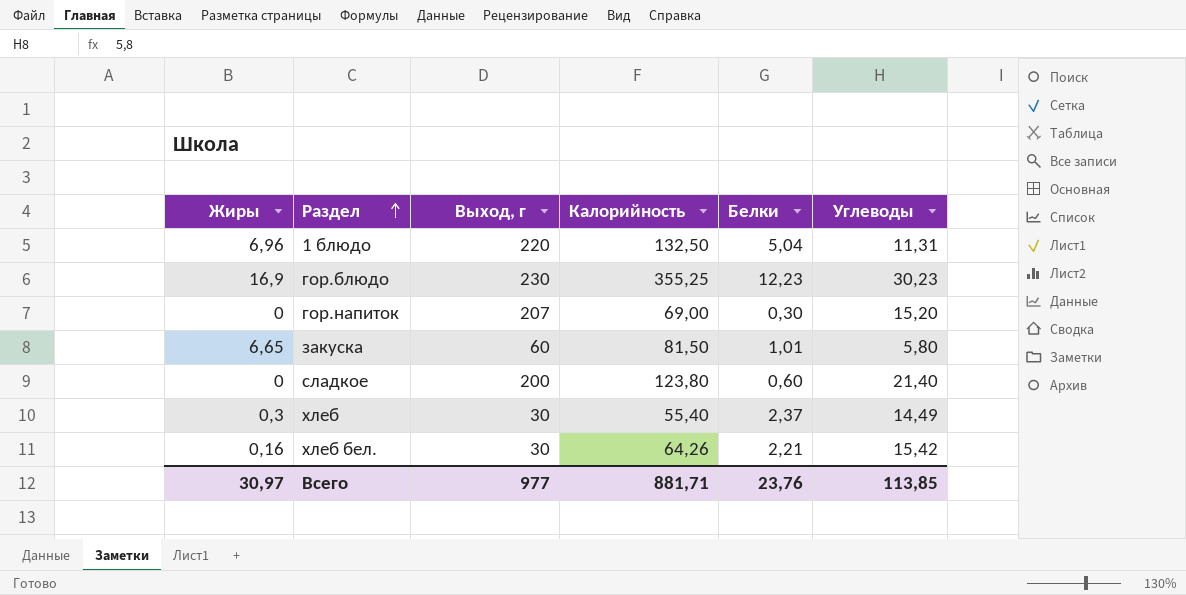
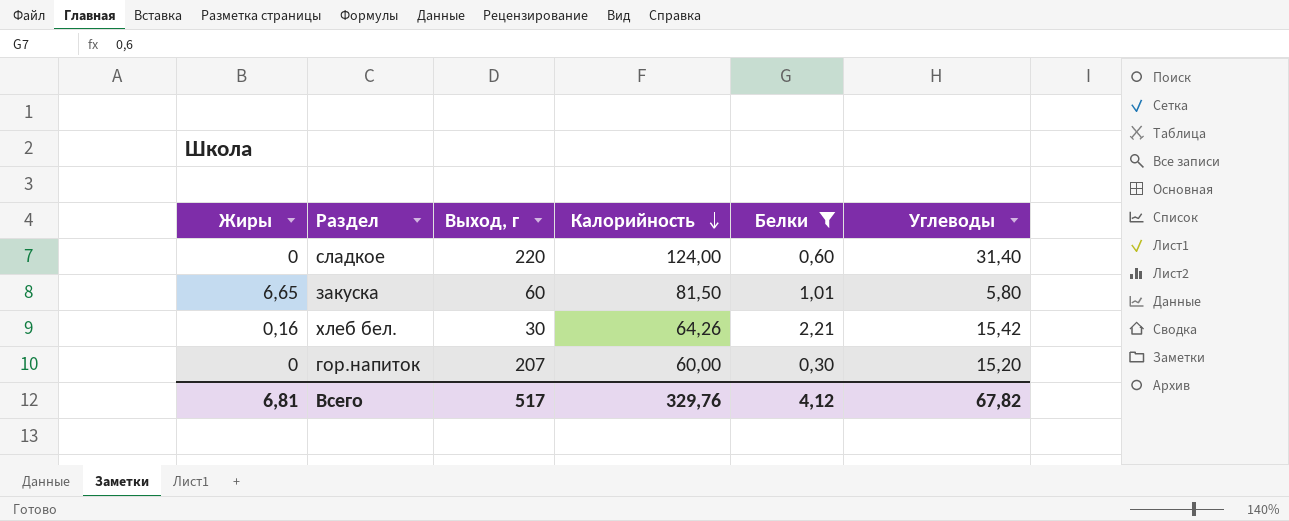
filter: none -> Белки <= 2,21
row order: Раздел ascending -> Калорийность descending
сладкое | Выход, г: 200 -> 220
сладкое | Калорийность: 123,80 -> 124,00
сладкое | Углеводы: 21,40 -> 31,40
гор.напиток | Калорийность: 69,00 -> 60,00
Всего | Жиры: 30,97 -> 6,81
Всего | Выход, г: 977 -> 517
Всего | Калорийность: 881,71 -> 329,76
Всего | Белки: 23,76 -> 4,12
Всего | Углеводы: 113,85 -> 67,82

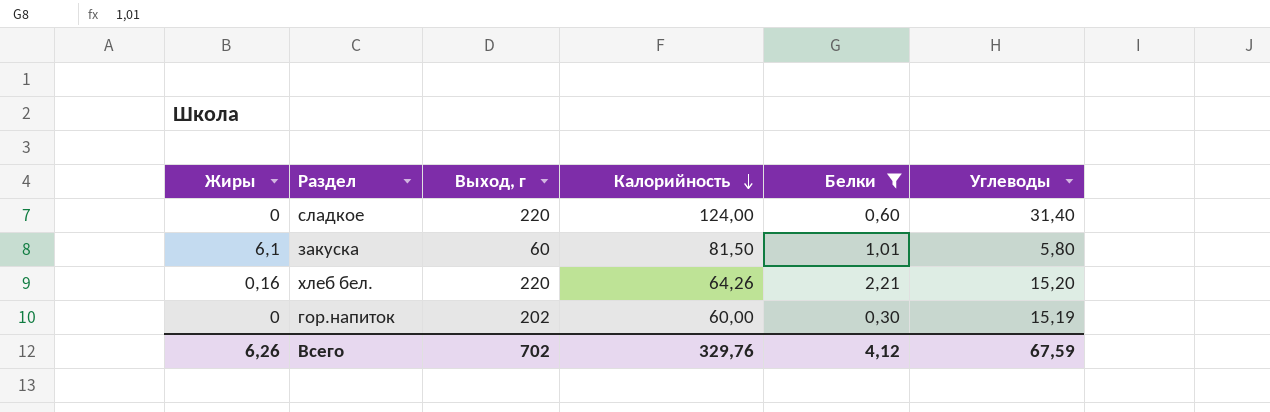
закуска | Жиры: 6,65 -> 6,1
хлеб бел. | Выход, г: 30 -> 220
хлеб бел. | Углеводы: 15,42 -> 15,20
гор.напиток | Выход, г: 207 -> 202
гор.напиток | Углеводы: 15,20 -> 15,19
Всего | Жиры: 6,81 -> 6,26
Всего | Выход, г: 517 -> 702
Всего | Углеводы: 67,82 -> 67,59

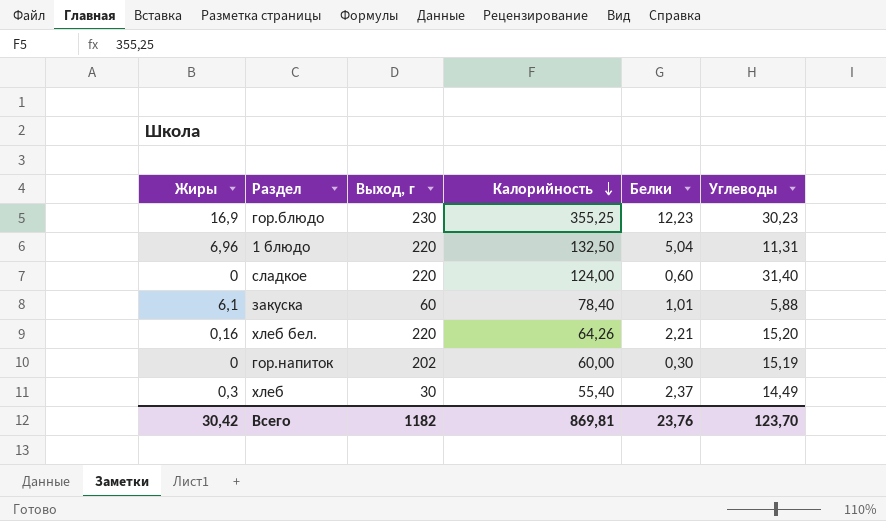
filter: Белки <= 2,21 -> none
закуска | Калорийность: 81,50 -> 78,40
закуска | Углеводы: 5,80 -> 5,88
Всего | Жиры: 6,26 -> 30,42
Всего | Выход, г: 702 -> 1182
Всего | Калорийность: 329,76 -> 869,81
Всего | Белки: 4,12 -> 23,76
Всего | Углеводы: 67,59 -> 123,70

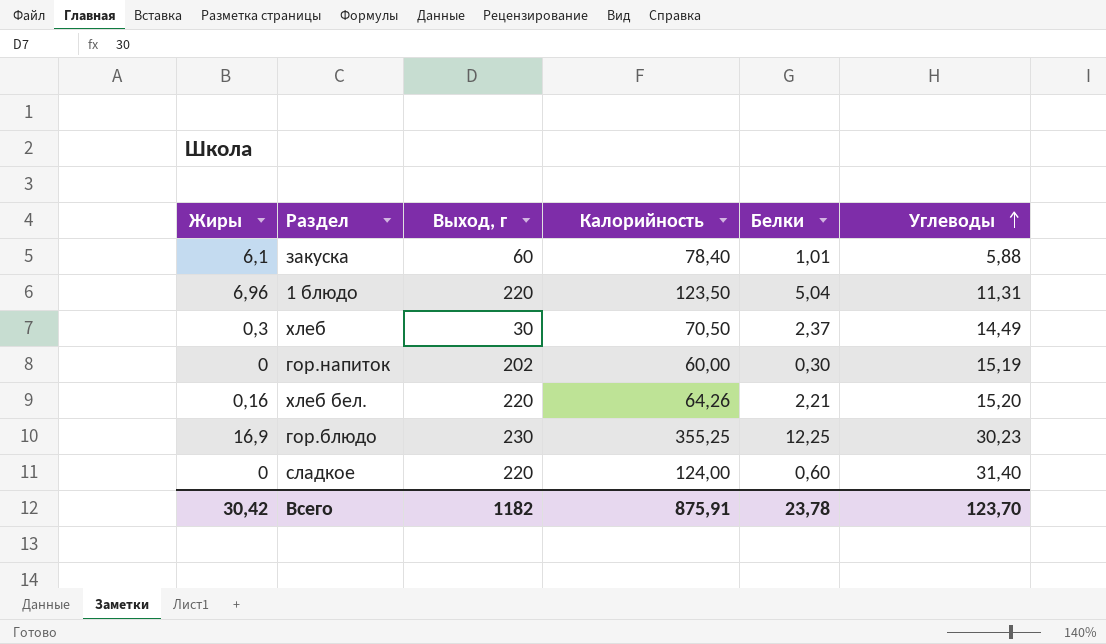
row order: Калорийность descending -> Углеводы ascending
1 блюдо | Калорийность: 132,50 -> 123,50
хлеб | Калорийность: 55,40 -> 70,50
гор.блюдо | Белки: 12,23 -> 12,25
Всего | Калорийность: 869,81 -> 875,91
Всего | Белки: 23,76 -> 23,78

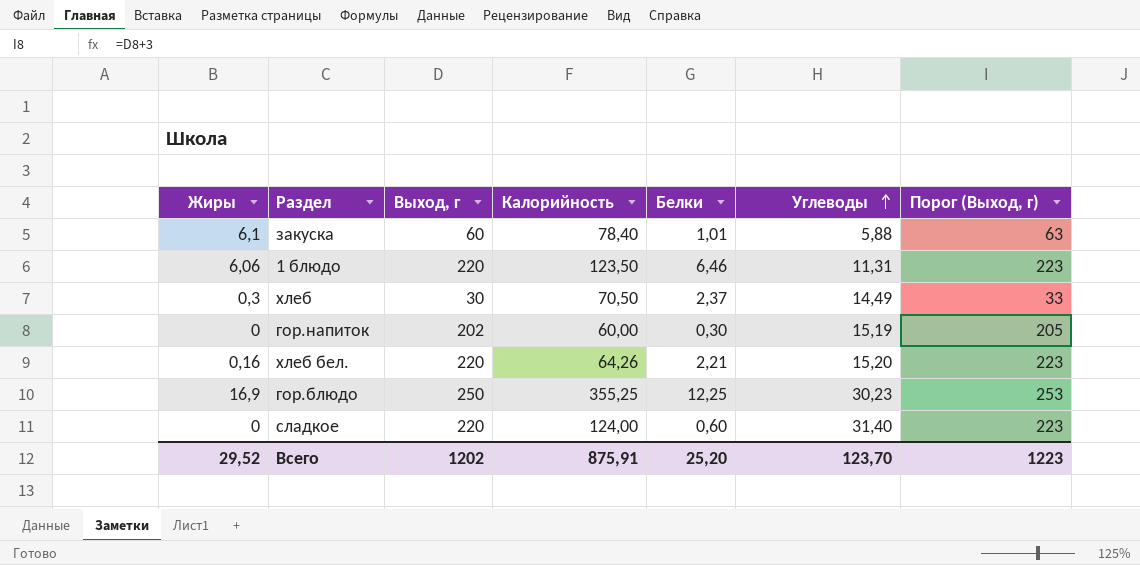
column Порог (Выход, г) | formula: none -> [Выход, г] + 3
1 блюдо | Жиры: 6,96 -> 6,06
1 блюдо | Белки: 5,04 -> 6,46
гор.блюдо | Выход, г: 230 -> 250
Всего | Жиры: 30,42 -> 29,52
Всего | Выход, г: 1182 -> 1202
Всего | Белки: 23,78 -> 25,20

